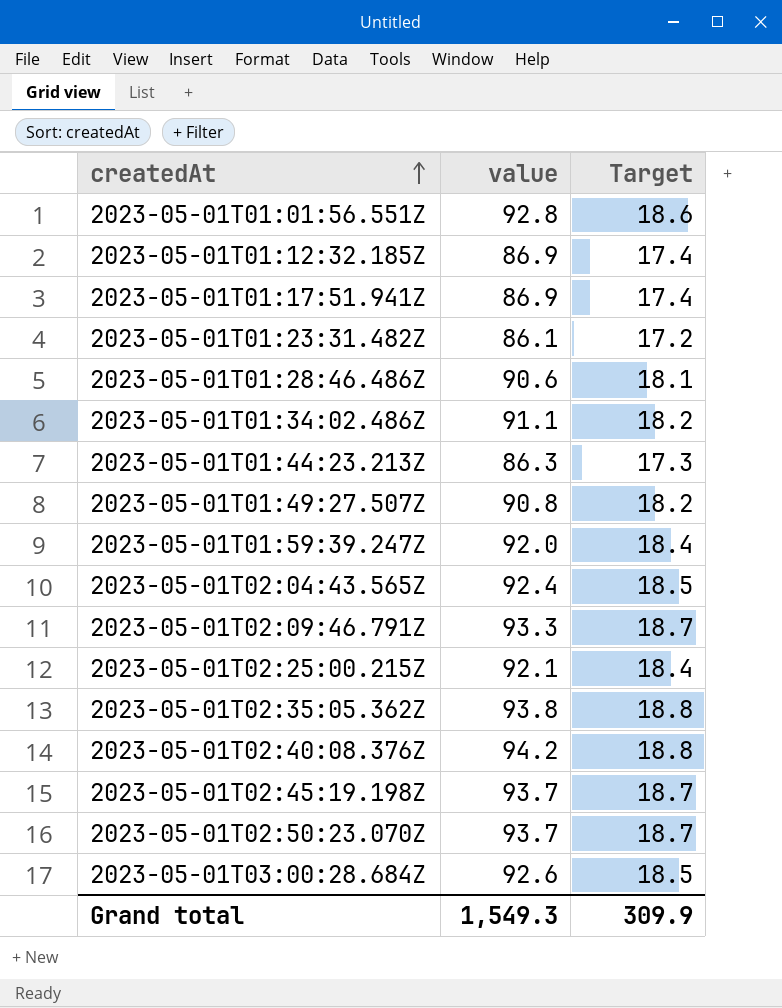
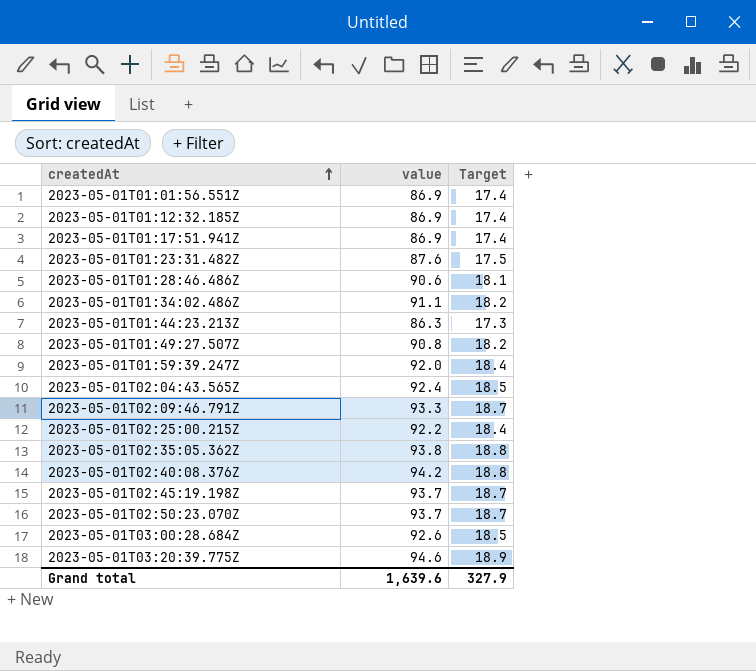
2023-05-01T01:01:56.551Z | value: 92.8 -> 86.9
2023-05-01T01:01:56.551Z | Target: 18.6 -> 17.4
2023-05-01T01:23:31.482Z | value: 86.1 -> 87.6
2023-05-01T01:23:31.482Z | Target: 17.2 -> 17.5
2023-05-01T02:25:00.215Z | value: 92.1 -> 92.2
row 2023-05-01T03:20:39.775Z: none -> 94.6 | 18.9
Grand total | value: 1,549.3 -> 1,639.6
Grand total | Target: 309.9 -> 327.9

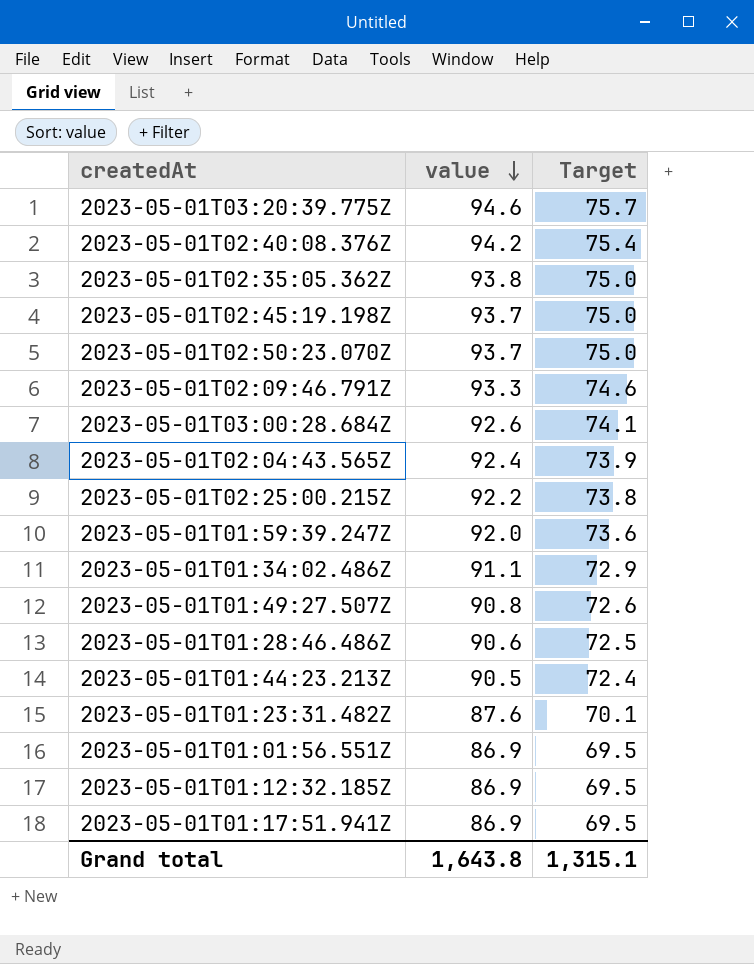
row order: createdAt ascending -> value descending
column Target | formula: [value] * 0.2 -> [value] * 0.8
2023-05-01T01:44:23.213Z | value: 86.3 -> 90.5
Grand total | value: 1,639.6 -> 1,643.8
Grand total | Target: 327.9 -> 1,315.1

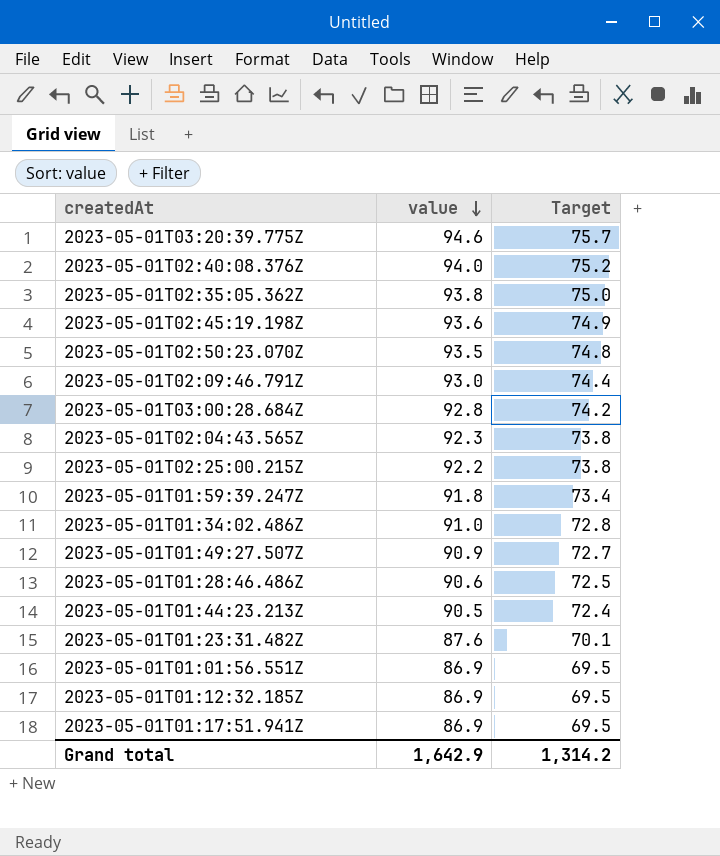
2023-05-01T02:40:08.376Z | value: 94.2 -> 94.0
2023-05-01T02:40:08.376Z | Target: 75.4 -> 75.2
2023-05-01T02:45:19.198Z | value: 93.7 -> 93.6
2023-05-01T02:45:19.198Z | Target: 75.0 -> 74.9
2023-05-01T02:50:23.070Z | value: 93.7 -> 93.5
2023-05-01T02:50:23.070Z | Target: 75.0 -> 74.8
2023-05-01T02:09:46.791Z | value: 93.3 -> 93.0
2023-05-01T02:09:46.791Z | Target: 74.6 -> 74.4
2023-05-01T03:00:28.684Z | value: 92.6 -> 92.8
2023-05-01T03:00:28.684Z | Target: 74.1 -> 74.2
2023-05-01T02:04:43.565Z | value: 92.4 -> 92.3
2023-05-01T02:04:43.565Z | Target: 73.9 -> 73.8
2023-05-01T01:59:39.247Z | value: 92.0 -> 91.8
2023-05-01T01:59:39.247Z | Target: 73.6 -> 73.4
2023-05-01T01:34:02.486Z | value: 91.1 -> 91.0
2023-05-01T01:34:02.486Z | Target: 72.9 -> 72.8
2023-05-01T01:49:27.507Z | value: 90.8 -> 90.9
2023-05-01T01:49:27.507Z | Target: 72.6 -> 72.7
Grand total | value: 1,643.8 -> 1,642.9
Grand total | Target: 1,315.1 -> 1,314.2

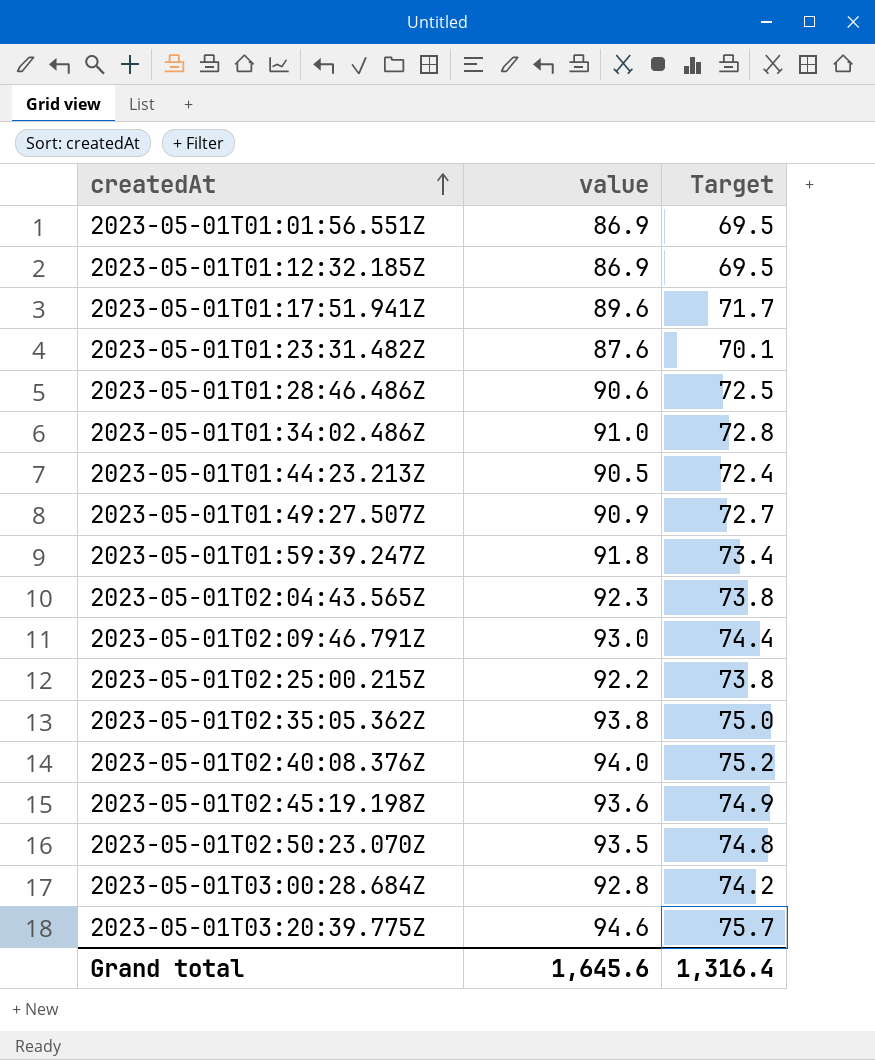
row order: value descending -> createdAt ascending
2023-05-01T01:17:51.941Z | value: 86.9 -> 89.6
2023-05-01T01:17:51.941Z | Target: 69.5 -> 71.7
Grand total | value: 1,642.9 -> 1,645.6
Grand total | Target: 1,314.2 -> 1,316.4

